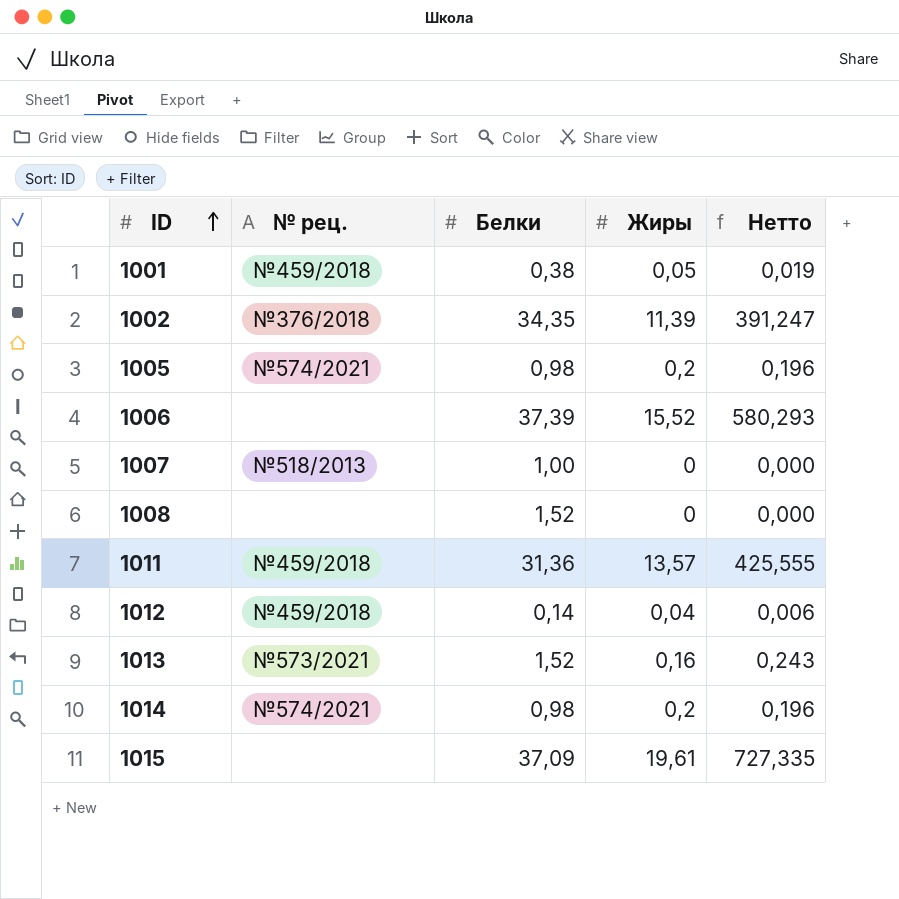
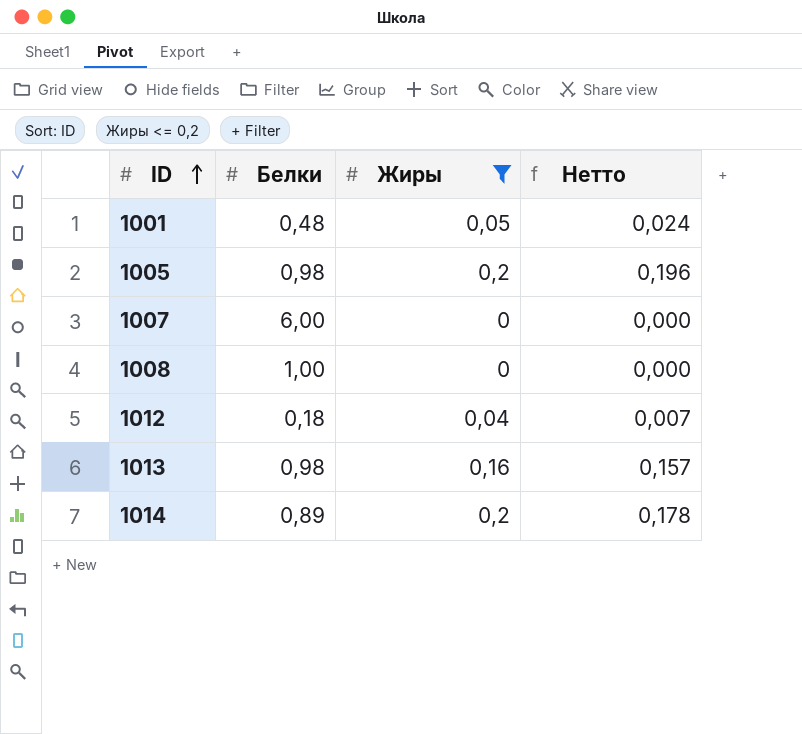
filter: none -> Жиры <= 0,2
column № рец. | position: 2 -> none
1001 | Белки: 0,38 -> 0,48
1001 | Нетто: 0,019 -> 0,024
1007 | Белки: 1,00 -> 6,00
1008 | Белки: 1,52 -> 1,00
1012 | Белки: 0,14 -> 0,18
1012 | Нетто: 0,006 -> 0,007
1013 | Белки: 1,52 -> 0,98
1013 | Нетто: 0,243 -> 0,157
1014 | Белки: 0,98 -> 0,89
1014 | Нетто: 0,196 -> 0,178

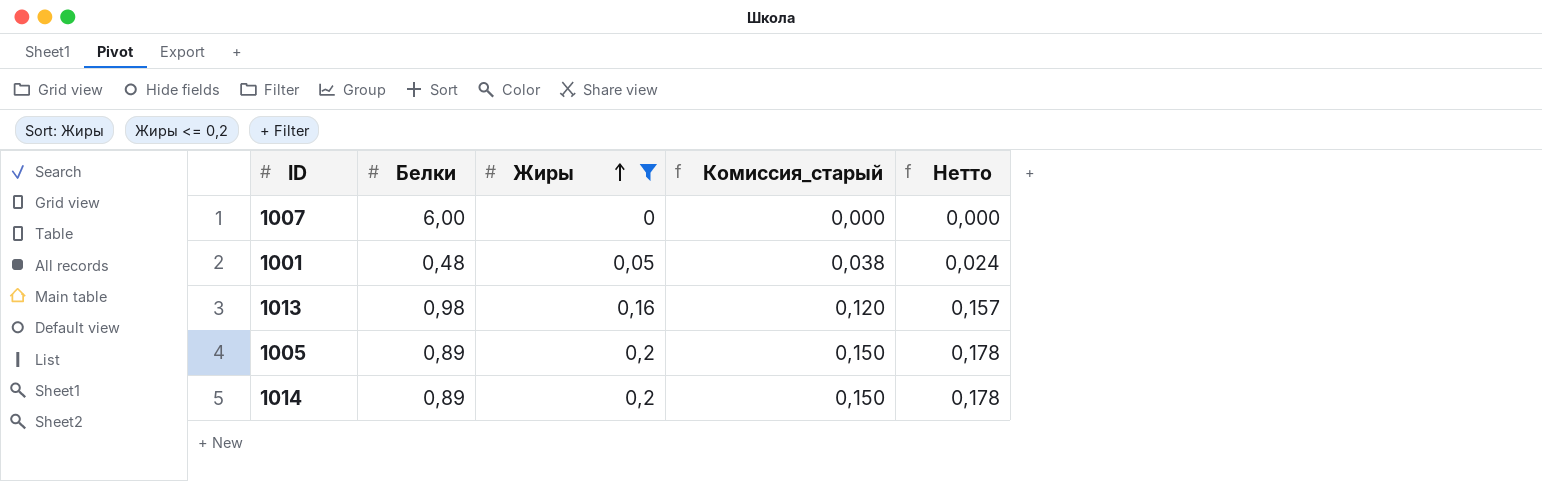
row order: ID ascending -> Жиры ascending
column Комиссия_старый | formula: none -> [Жиры] * 0,75
row 1008: 1,00 | 0 | 0,000 -> none
row 1012: 0,18 | 0,04 | 0,007 -> none
1005 | Белки: 0,98 -> 0,89
1005 | Нетто: 0,196 -> 0,178

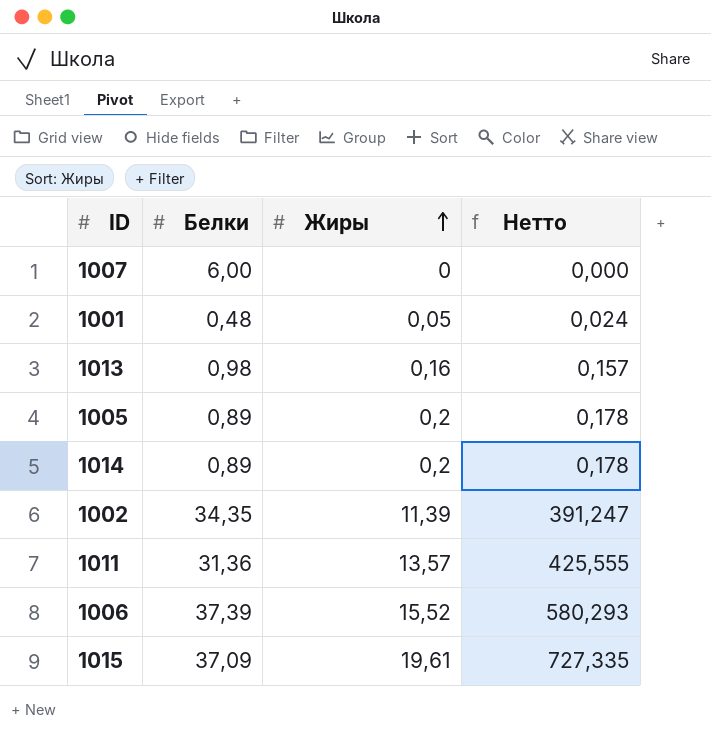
filter: Жиры <= 0,2 -> none
column Комиссия_старый | formula: [Жиры] * 0,75 -> none

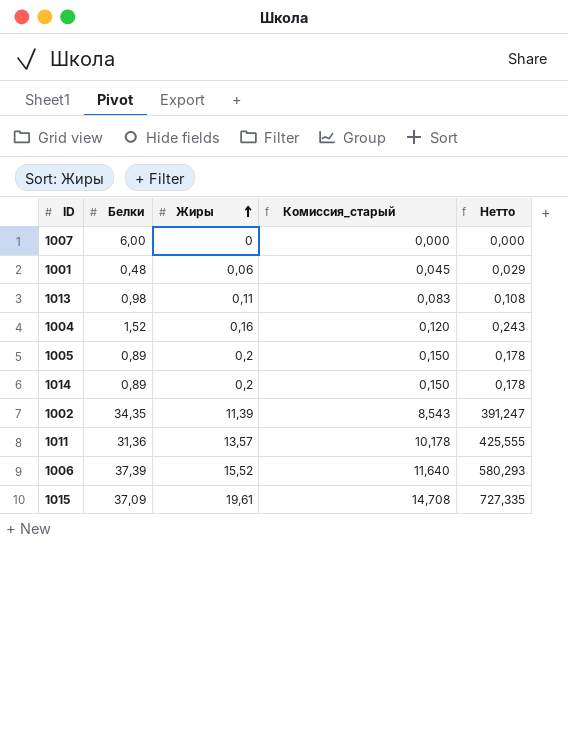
column Комиссия_старый | formula: none -> [Жиры] * 0,75
1001 | Жиры: 0,05 -> 0,06
1001 | Нетто: 0,024 -> 0,029
1013 | Жиры: 0,16 -> 0,11
1013 | Нетто: 0,157 -> 0,108
row 1004: none -> 1,52 | 0,16 | 0,120 | 0,243

